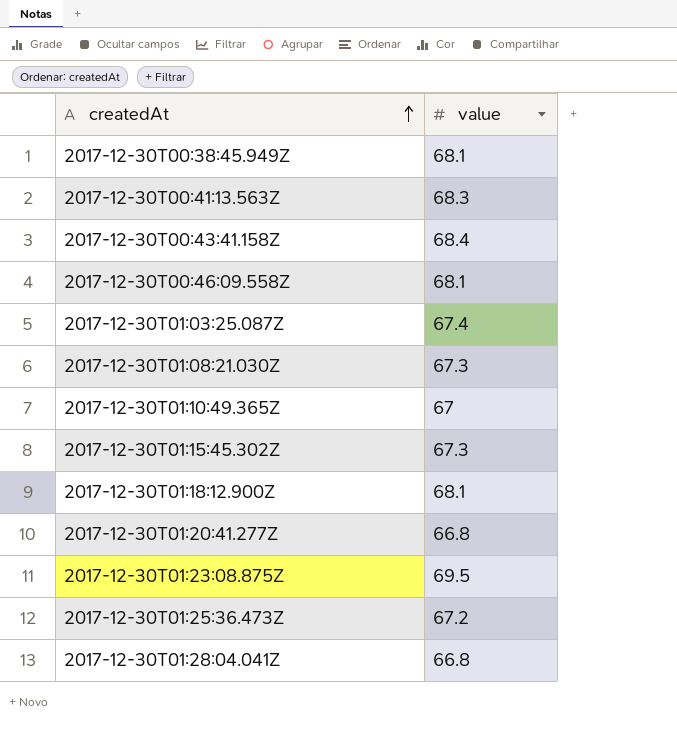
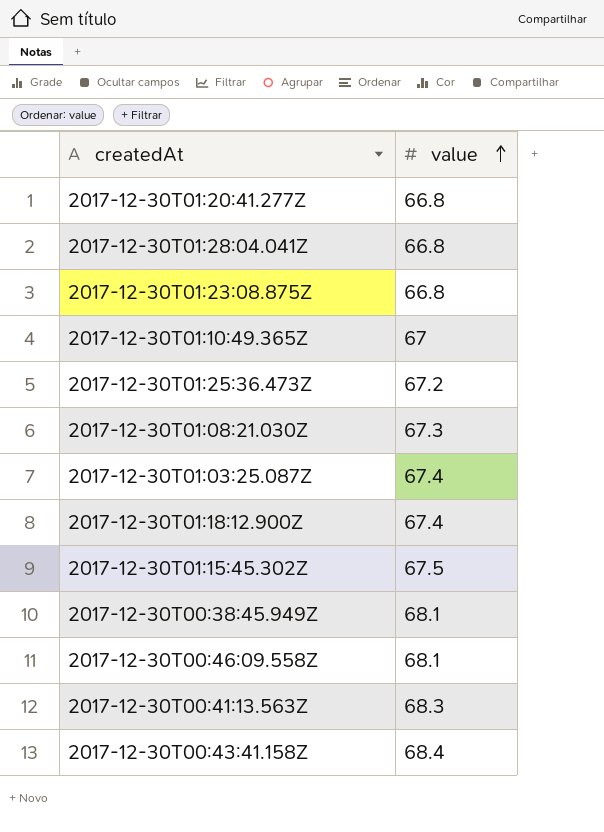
row order: createdAt ascending -> value ascending
2017-12-30T01:23:08.875Z | value: 69.5 -> 66.8
2017-12-30T01:18:12.900Z | value: 68.1 -> 67.4
2017-12-30T01:15:45.302Z | value: 67.3 -> 67.5

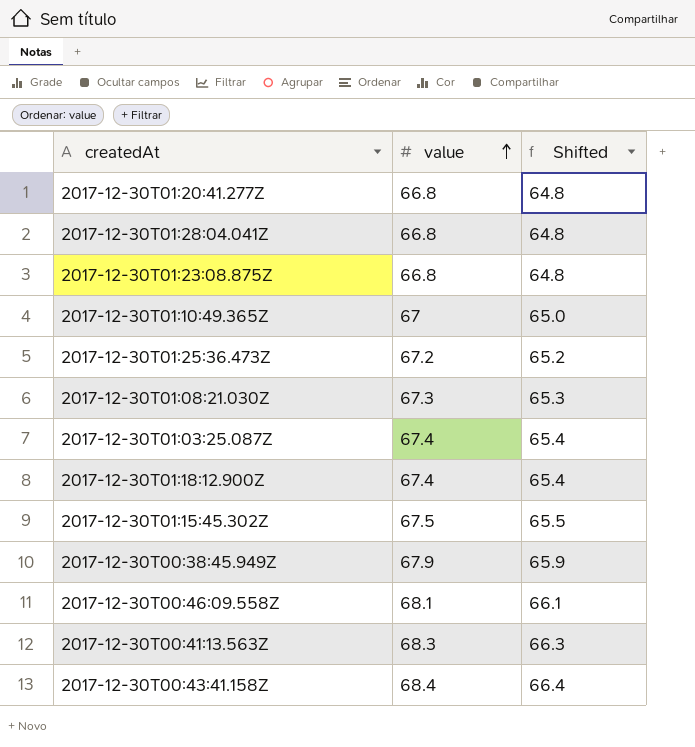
column Shifted | formula: none -> [value] - 2
2017-12-30T00:38:45.949Z | value: 68.1 -> 67.9

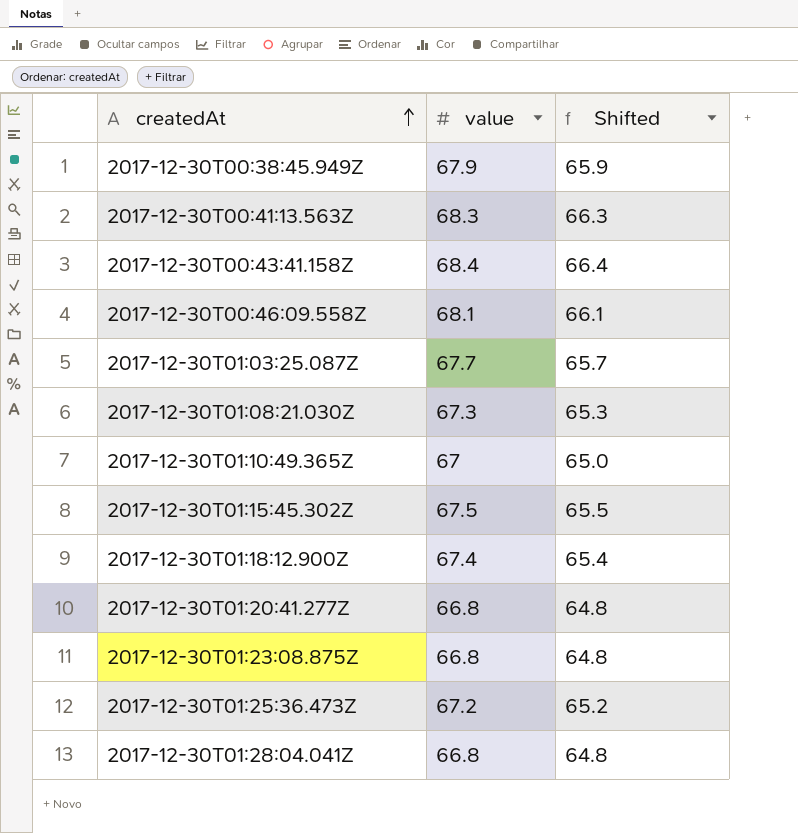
row order: value ascending -> createdAt ascending
2017-12-30T01:03:25.087Z | value: 67.4 -> 67.7
2017-12-30T01:03:25.087Z | Shifted: 65.4 -> 65.7

